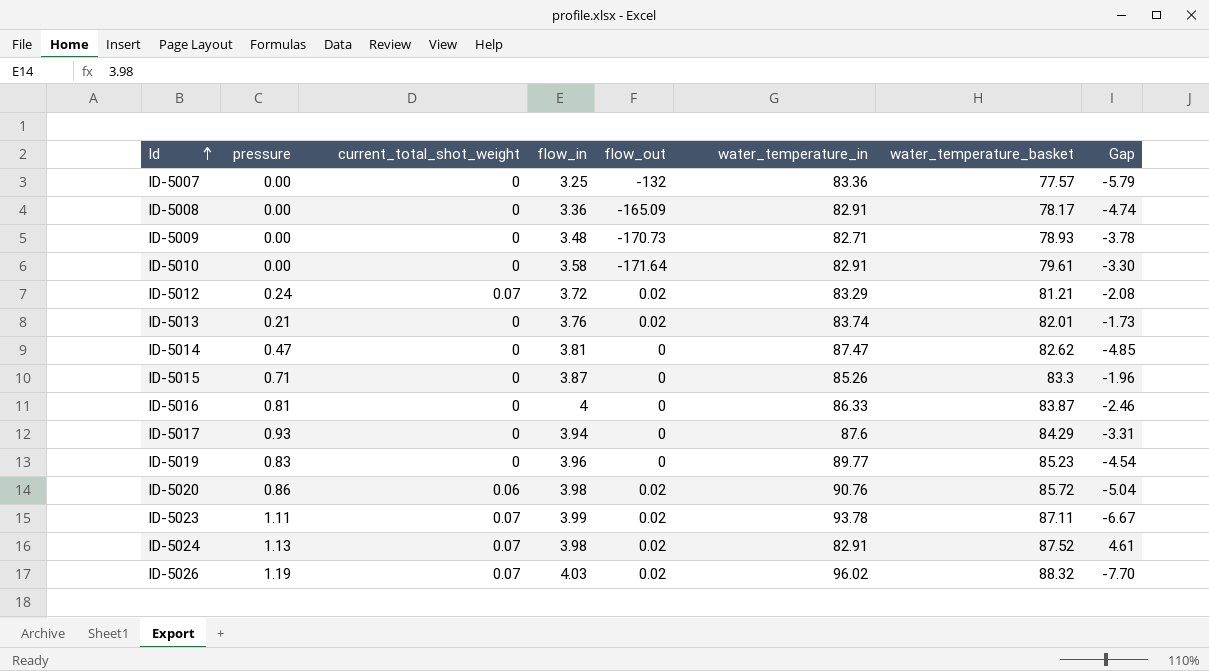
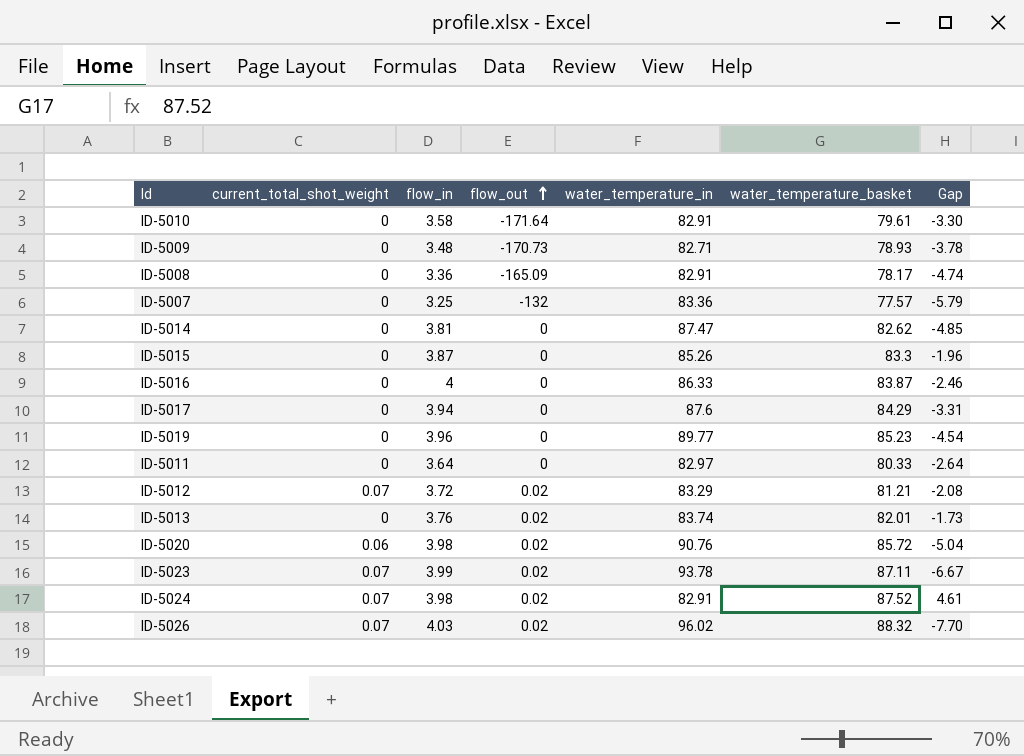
row order: Id ascending -> flow_out ascending
column pressure | position: 2 -> none
row ID-5011: none -> 0 | 3.64 | 0 | 82.97 | 80.33 | -2.64

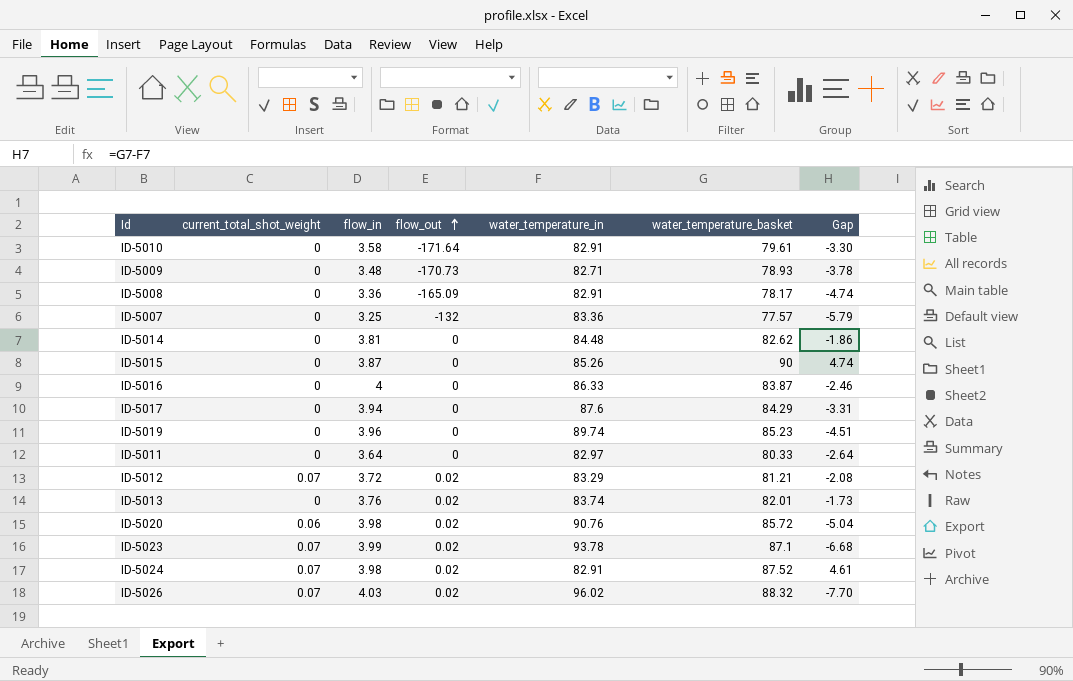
ID-5014 | water_temperature_in: 87.47 -> 84.48
ID-5014 | Gap: -4.85 -> -1.86
ID-5015 | water_temperature_basket: 83.3 -> 90
ID-5015 | Gap: -1.96 -> 4.74
ID-5019 | water_temperature_in: 89.77 -> 89.74
ID-5019 | Gap: -4.54 -> -4.51
ID-5023 | water_temperature_basket: 87.11 -> 87.1
ID-5023 | Gap: -6.67 -> -6.68

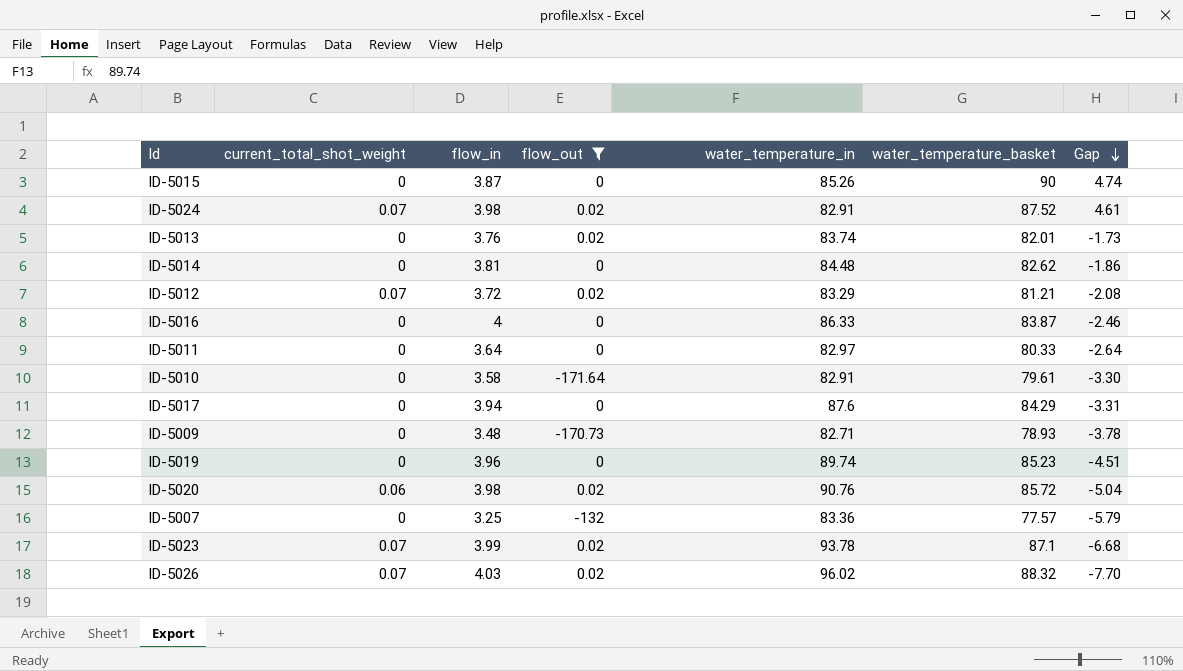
filter: none -> flow_out != -165.09
row order: flow_out ascending -> Gap descending

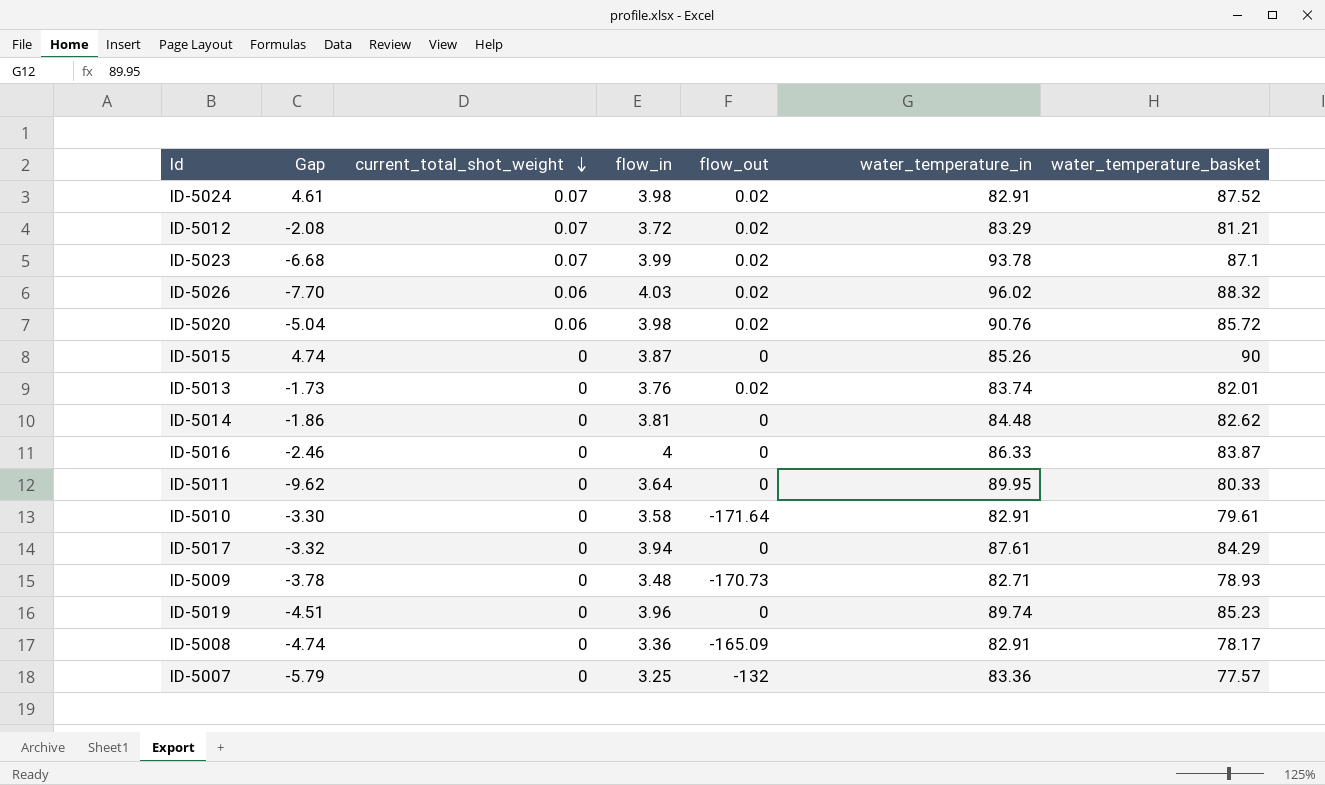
filter: flow_out != -165.09 -> none
row order: Gap descending -> current_total_shot_weight descending
column Gap | position: 7 -> 2
ID-5026 | current_total_shot_weight: 0.07 -> 0.06
ID-5011 | Gap: -2.64 -> -9.62
ID-5011 | water_temperature_in: 82.97 -> 89.95
ID-5017 | Gap: -3.31 -> -3.32
ID-5017 | water_temperature_in: 87.6 -> 87.61

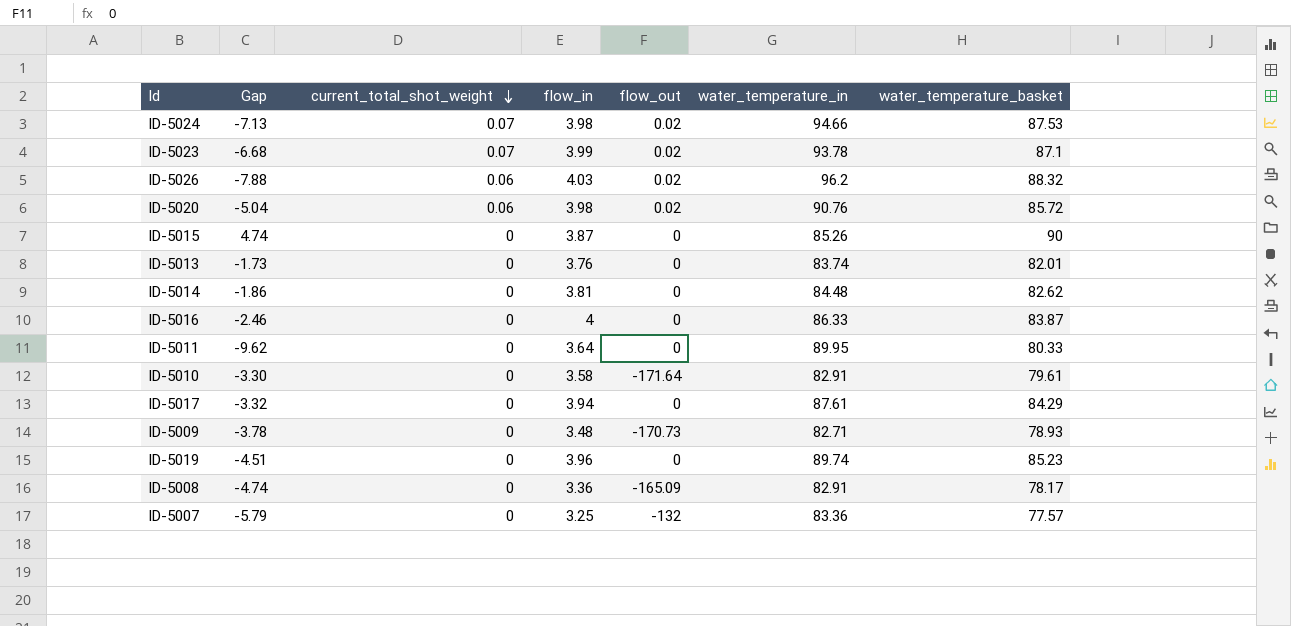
row ID-5012: -2.08 | 0.07 | 3.72 | 0.02 | 83.29 | 81.21 -> none
ID-5024 | Gap: 4.61 -> -7.13
ID-5024 | water_temperature_in: 82.91 -> 94.66
ID-5024 | water_temperature_basket: 87.52 -> 87.53
ID-5026 | Gap: -7.70 -> -7.88
ID-5026 | water_temperature_in: 96.02 -> 96.2
ID-5013 | flow_out: 0.02 -> 0

